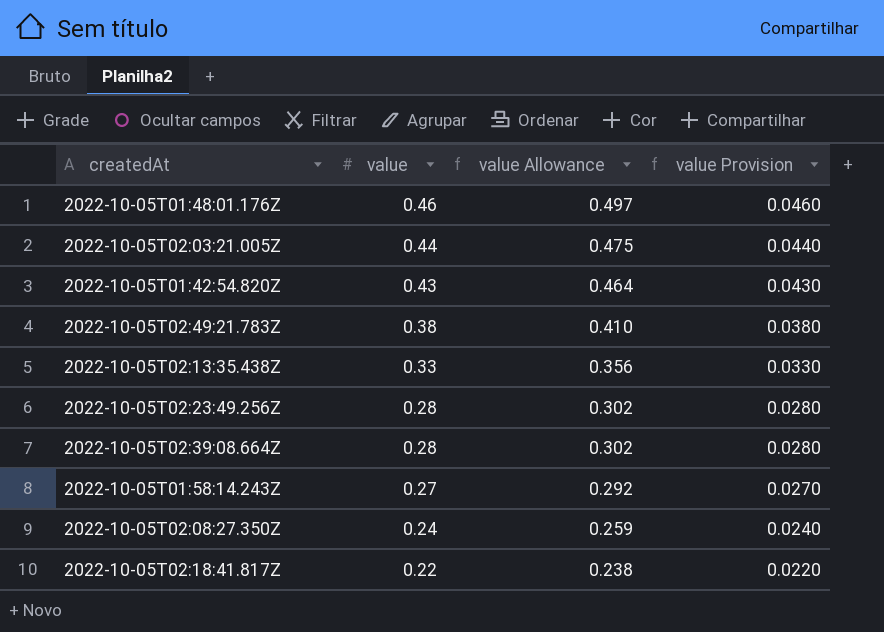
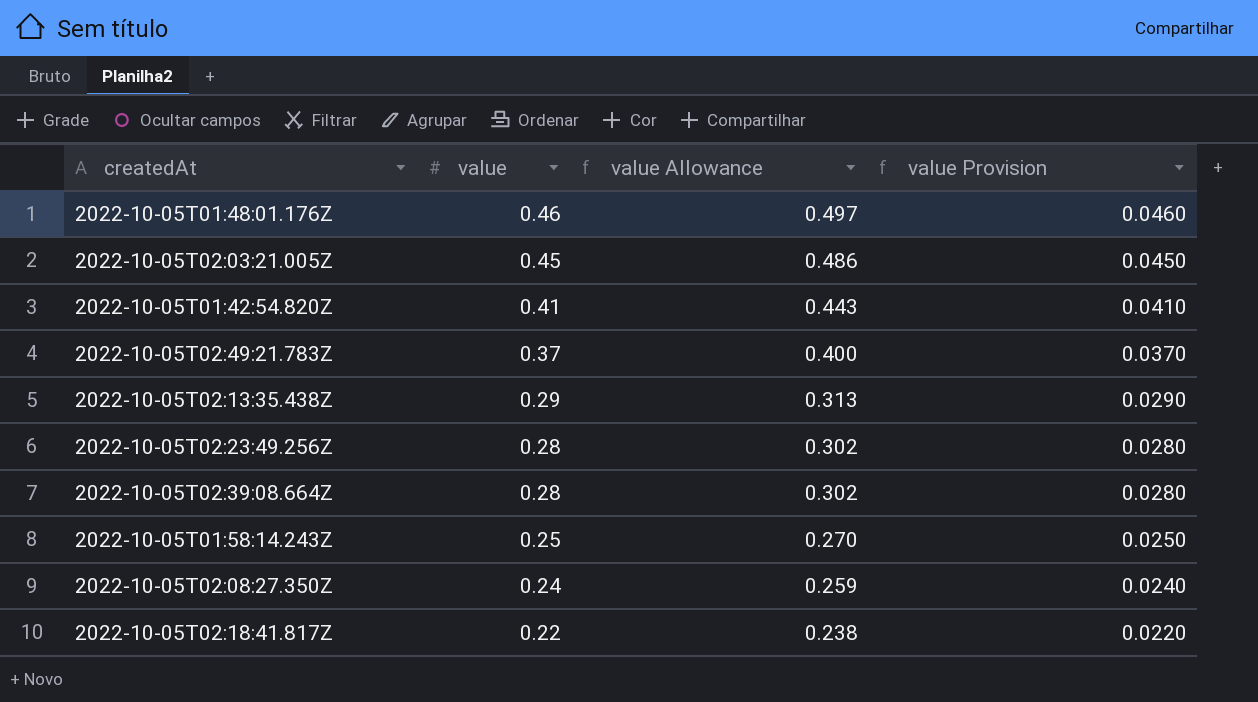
2022-10-05T02:03:21.005Z | value: 0.44 -> 0.45
2022-10-05T02:03:21.005Z | value Allowance: 0.475 -> 0.486
2022-10-05T02:03:21.005Z | value Provision: 0.0440 -> 0.0450
2022-10-05T01:42:54.820Z | value: 0.43 -> 0.41
2022-10-05T01:42:54.820Z | value Allowance: 0.464 -> 0.443
2022-10-05T01:42:54.820Z | value Provision: 0.0430 -> 0.0410
2022-10-05T02:49:21.783Z | value: 0.38 -> 0.37
2022-10-05T02:49:21.783Z | value Allowance: 0.410 -> 0.400
2022-10-05T02:49:21.783Z | value Provision: 0.0380 -> 0.0370
2022-10-05T02:13:35.438Z | value: 0.33 -> 0.29
2022-10-05T02:13:35.438Z | value Allowance: 0.356 -> 0.313
2022-10-05T02:13:35.438Z | value Provision: 0.0330 -> 0.0290
2022-10-05T01:58:14.243Z | value: 0.27 -> 0.25
2022-10-05T01:58:14.243Z | value Allowance: 0.292 -> 0.270
2022-10-05T01:58:14.243Z | value Provision: 0.0270 -> 0.0250

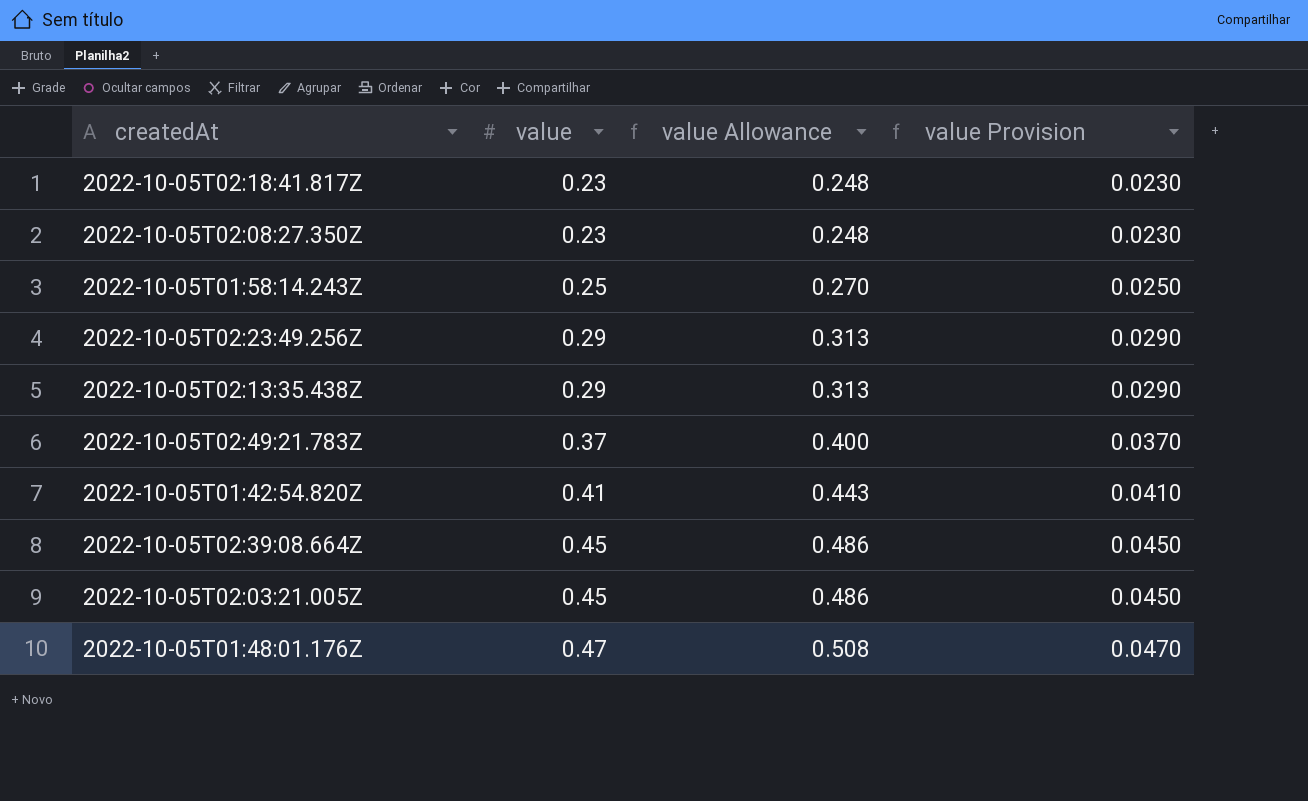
row order: value descending -> value ascending
2022-10-05T02:18:41.817Z | value: 0.22 -> 0.23
2022-10-05T02:18:41.817Z | value Allowance: 0.238 -> 0.248
2022-10-05T02:18:41.817Z | value Provision: 0.0220 -> 0.0230
2022-10-05T02:08:27.350Z | value: 0.24 -> 0.23
2022-10-05T02:08:27.350Z | value Allowance: 0.259 -> 0.248
2022-10-05T02:08:27.350Z | value Provision: 0.0240 -> 0.0230
2022-10-05T02:23:49.256Z | value: 0.28 -> 0.29
2022-10-05T02:23:49.256Z | value Allowance: 0.302 -> 0.313
2022-10-05T02:23:49.256Z | value Provision: 0.0280 -> 0.0290
2022-10-05T02:39:08.664Z | value: 0.28 -> 0.45
2022-10-05T02:39:08.664Z | value Allowance: 0.302 -> 0.486
2022-10-05T02:39:08.664Z | value Provision: 0.0280 -> 0.0450
2022-10-05T01:48:01.176Z | value: 0.46 -> 0.47
2022-10-05T01:48:01.176Z | value Allowance: 0.497 -> 0.508
2022-10-05T01:48:01.176Z | value Provision: 0.0460 -> 0.0470

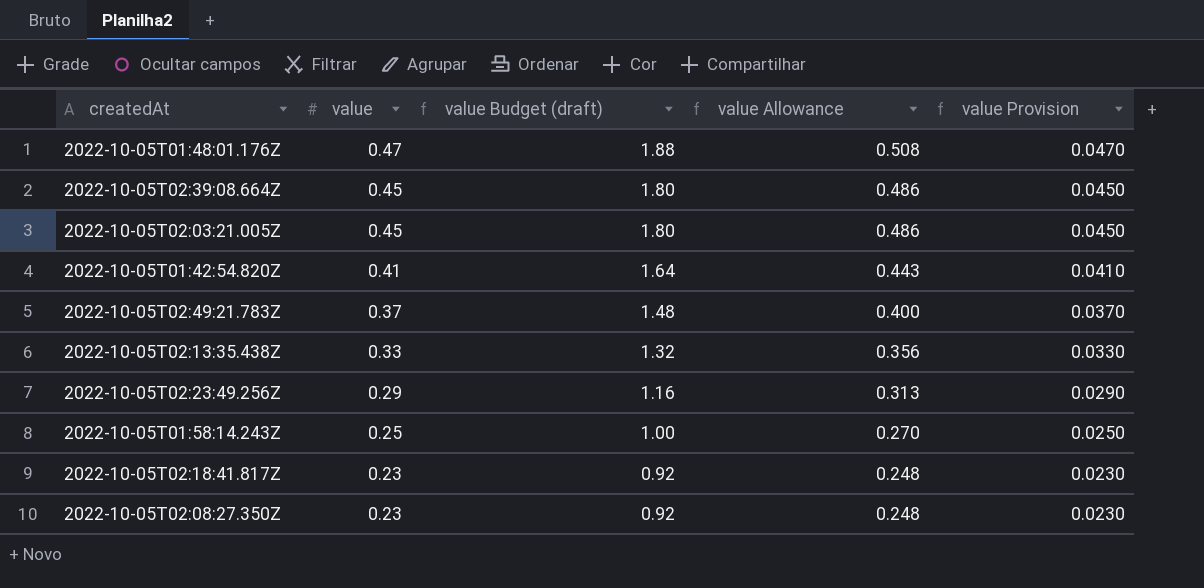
row order: value ascending -> value descending
column value Budget (draft) | formula: none -> [value] * 4
2022-10-05T02:13:35.438Z | value: 0.29 -> 0.33
2022-10-05T02:13:35.438Z | value Allowance: 0.313 -> 0.356
2022-10-05T02:13:35.438Z | value Provision: 0.0290 -> 0.0330

